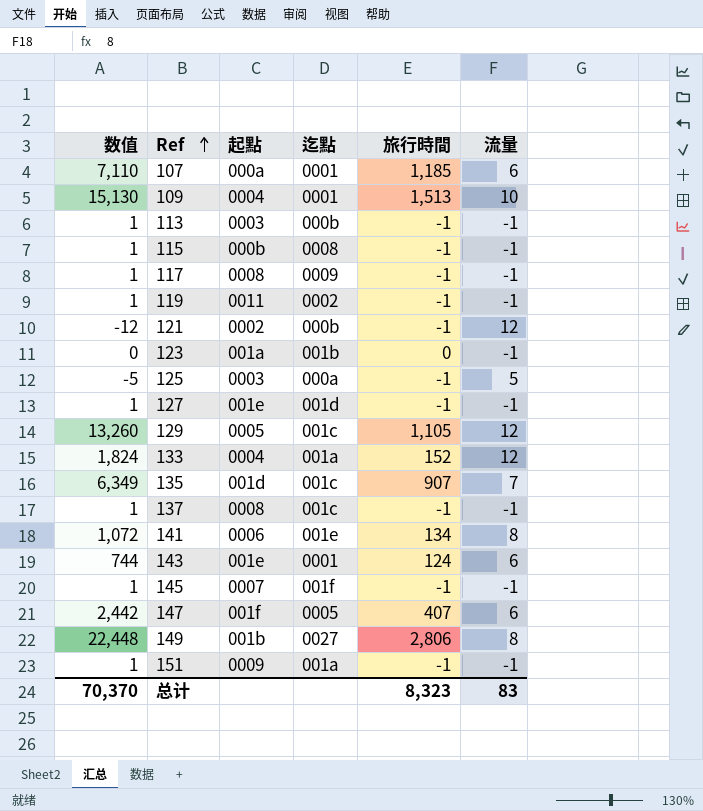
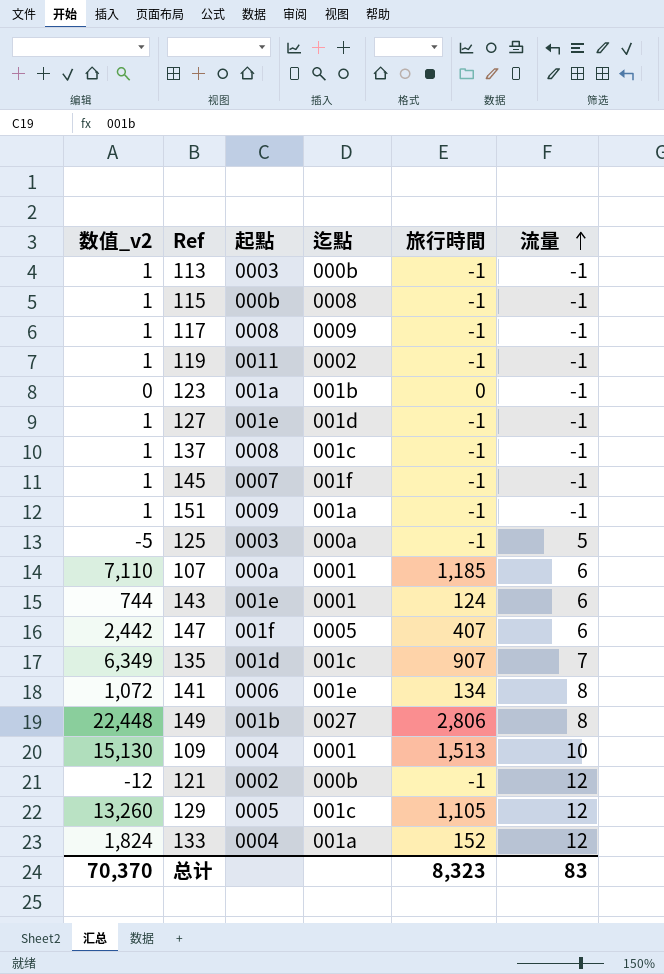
row order: Ref ascending -> 流量 ascending
column name: 数值 -> 数值_v2

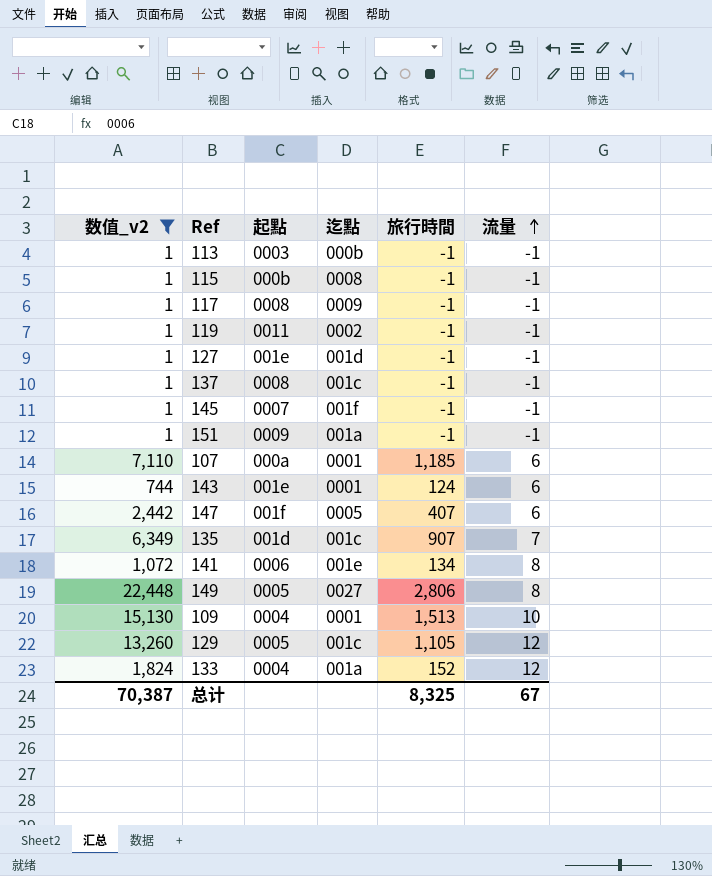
filter: none -> 数值_v2 >= 1
149 | 起點: 001b -> 0005
总计 | 数值_v2: 70,370 -> 70,387
总计 | 旅行時間: 8,323 -> 8,325
总计 | 流量: 83 -> 67

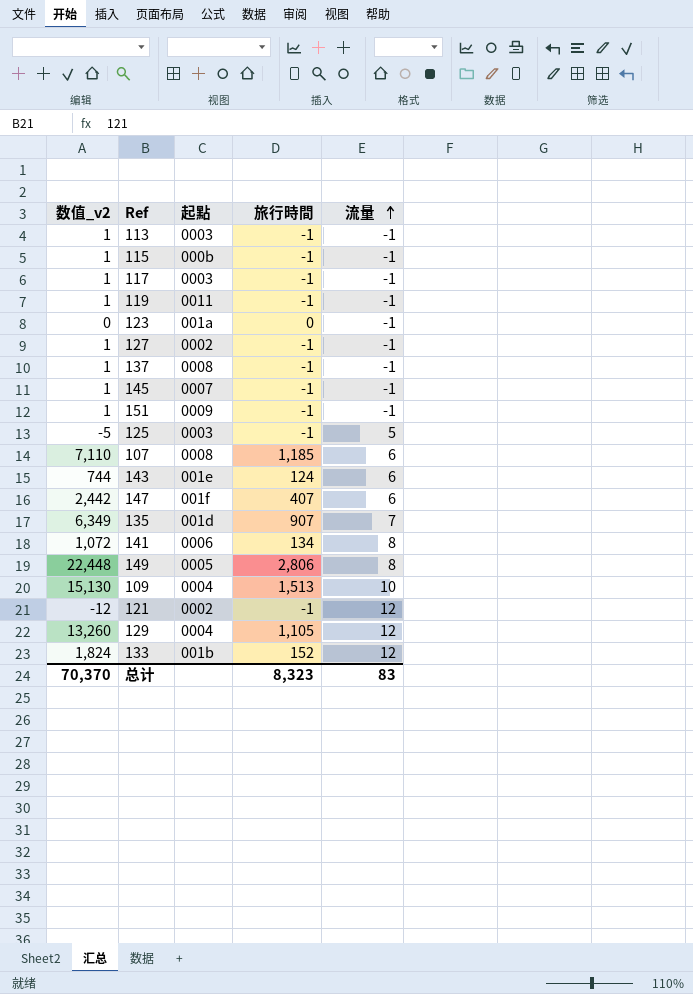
filter: 数值_v2 >= 1 -> none
column 迄點 | position: 4 -> none
117 | 起點: 0008 -> 0003
127 | 起點: 001e -> 0002
107 | 起點: 000a -> 0008
129 | 起點: 0005 -> 0004
133 | 起點: 0004 -> 001b
总计 | 数值_v2: 70,387 -> 70,370
总计 | 旅行時間: 8,325 -> 8,323
总计 | 流量: 67 -> 83

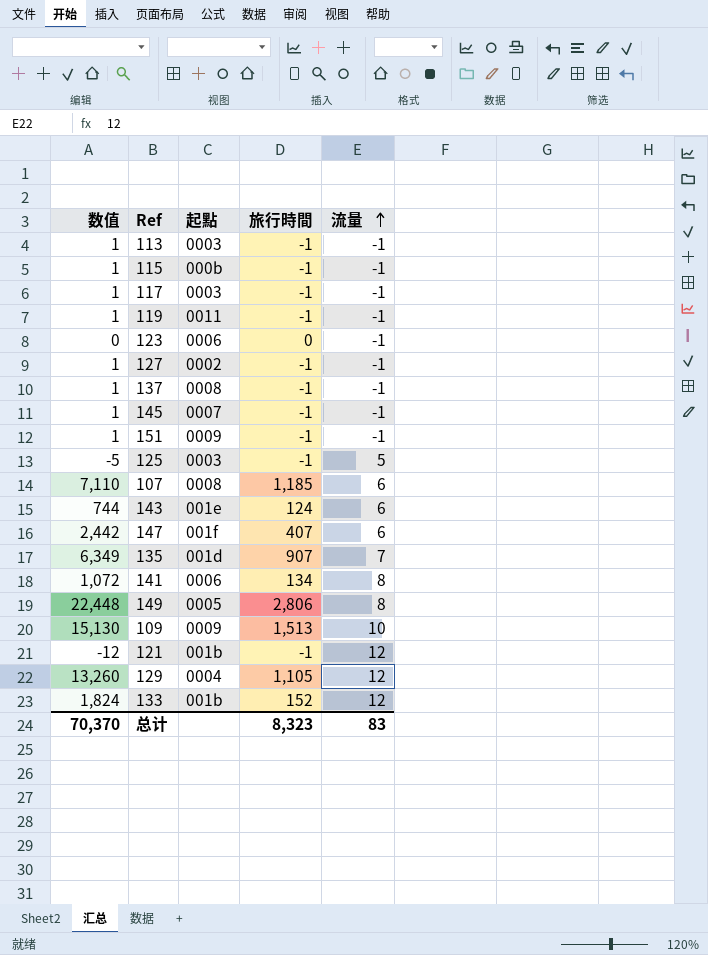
column name: 数值_v2 -> 数值
123 | 起點: 001a -> 0006
109 | 起點: 0004 -> 0009
121 | 起點: 0002 -> 001b

